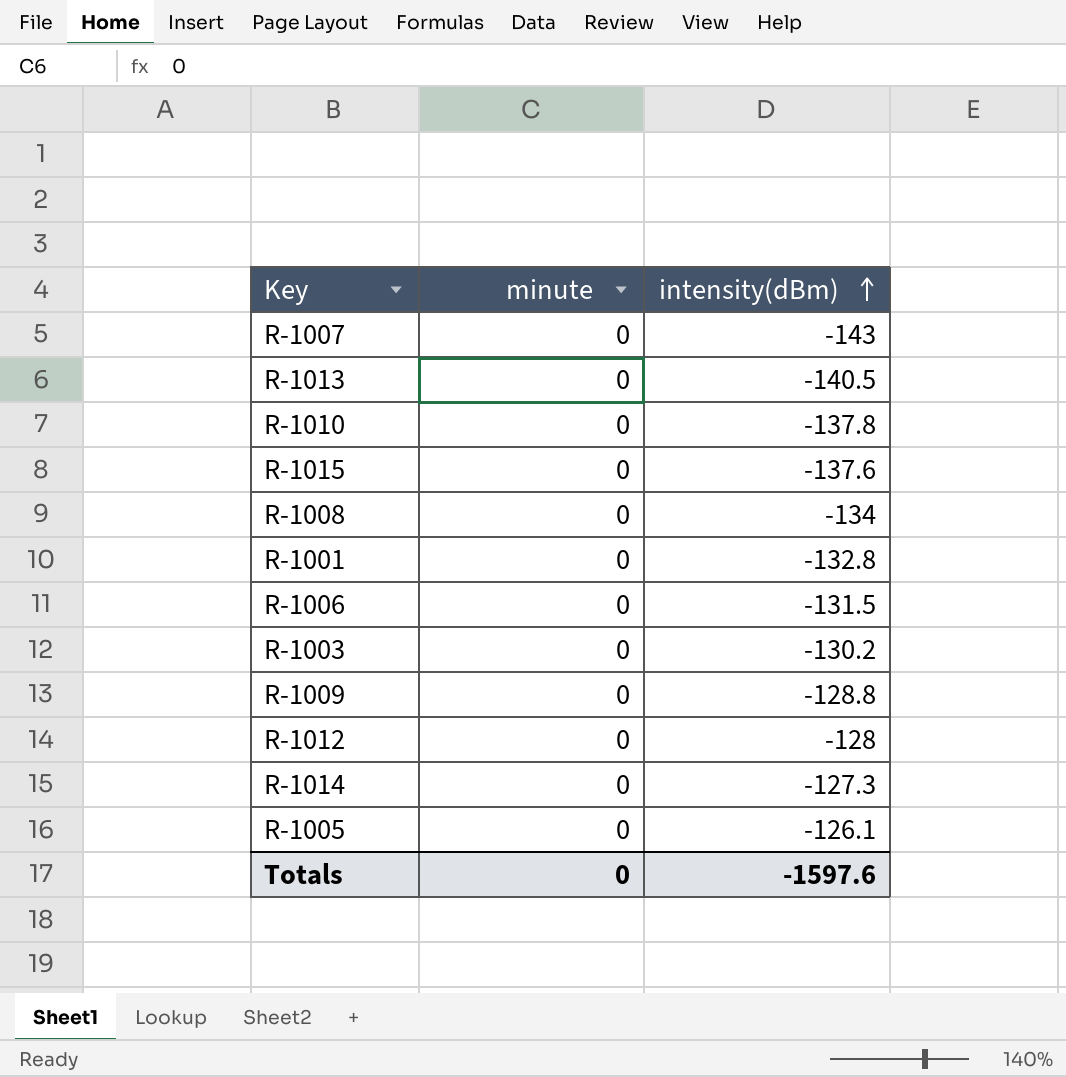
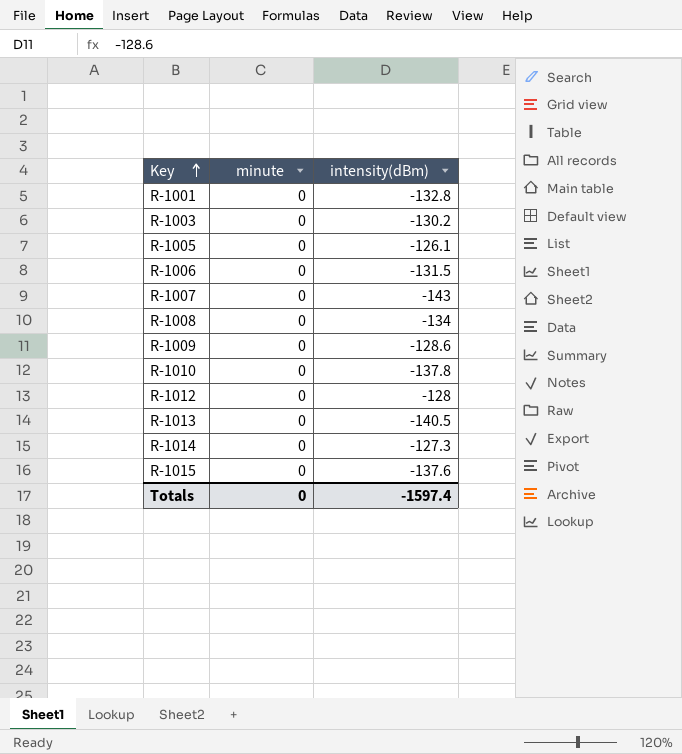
row order: intensity(dBm) ascending -> Key ascending
R-1009 | intensity(dBm): -128.8 -> -128.6
Totals | intensity(dBm): -1597.6 -> -1597.4

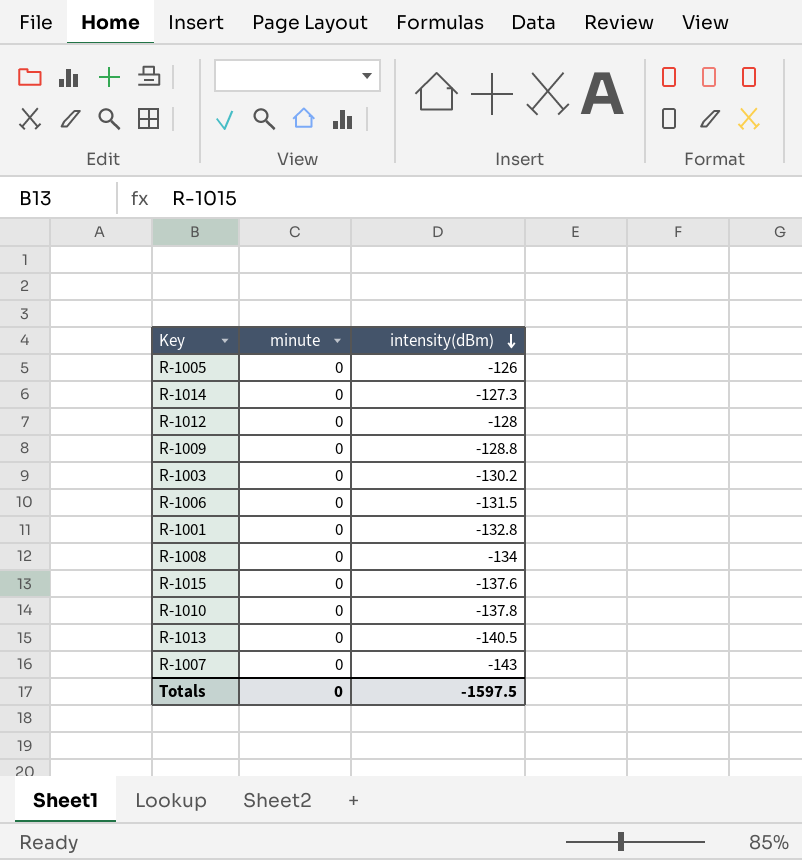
row order: Key ascending -> intensity(dBm) descending
R-1005 | intensity(dBm): -126.1 -> -126
R-1009 | intensity(dBm): -128.6 -> -128.8
Totals | intensity(dBm): -1597.4 -> -1597.5

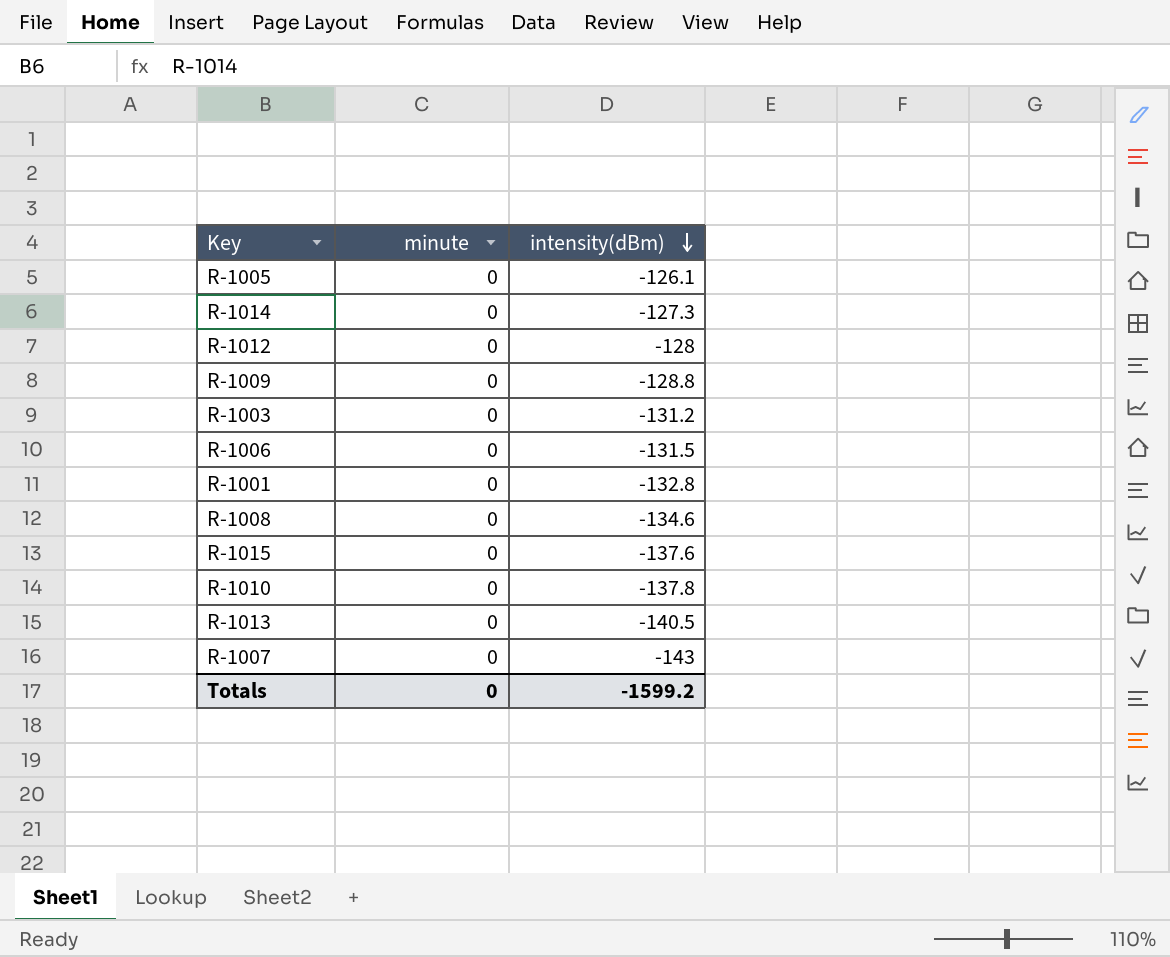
R-1005 | intensity(dBm): -126 -> -126.1
R-1003 | intensity(dBm): -130.2 -> -131.2
R-1008 | intensity(dBm): -134 -> -134.6
Totals | intensity(dBm): -1597.5 -> -1599.2

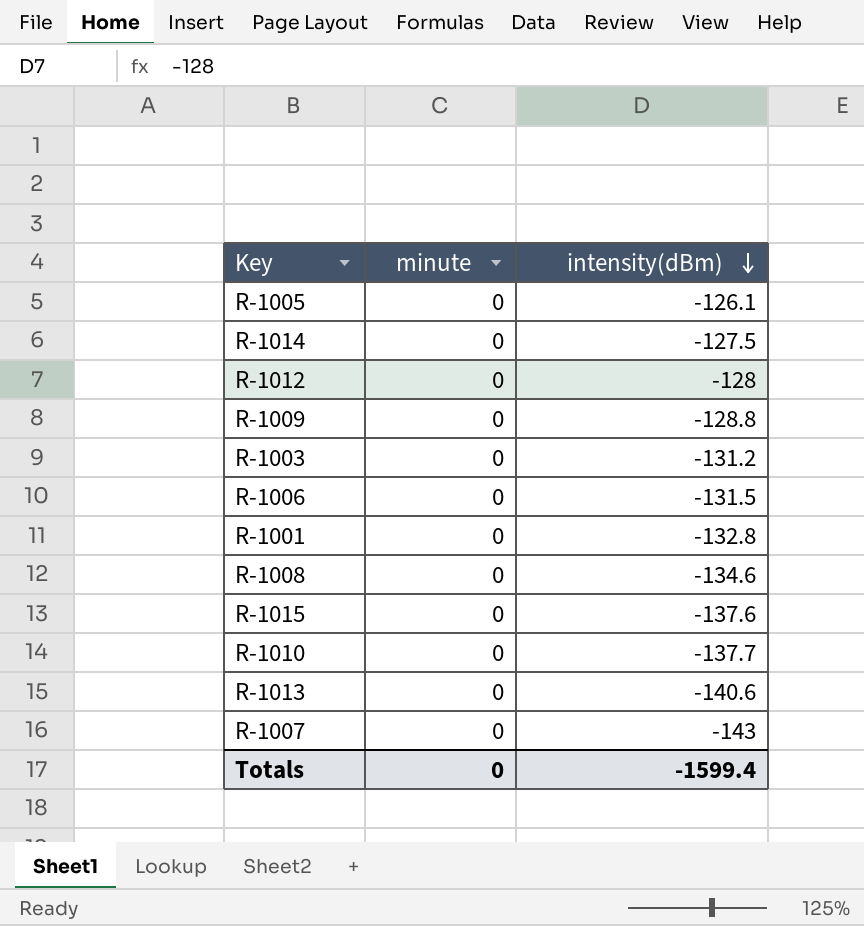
R-1014 | intensity(dBm): -127.3 -> -127.5
R-1010 | intensity(dBm): -137.8 -> -137.7
R-1013 | intensity(dBm): -140.5 -> -140.6
Totals | intensity(dBm): -1599.2 -> -1599.4

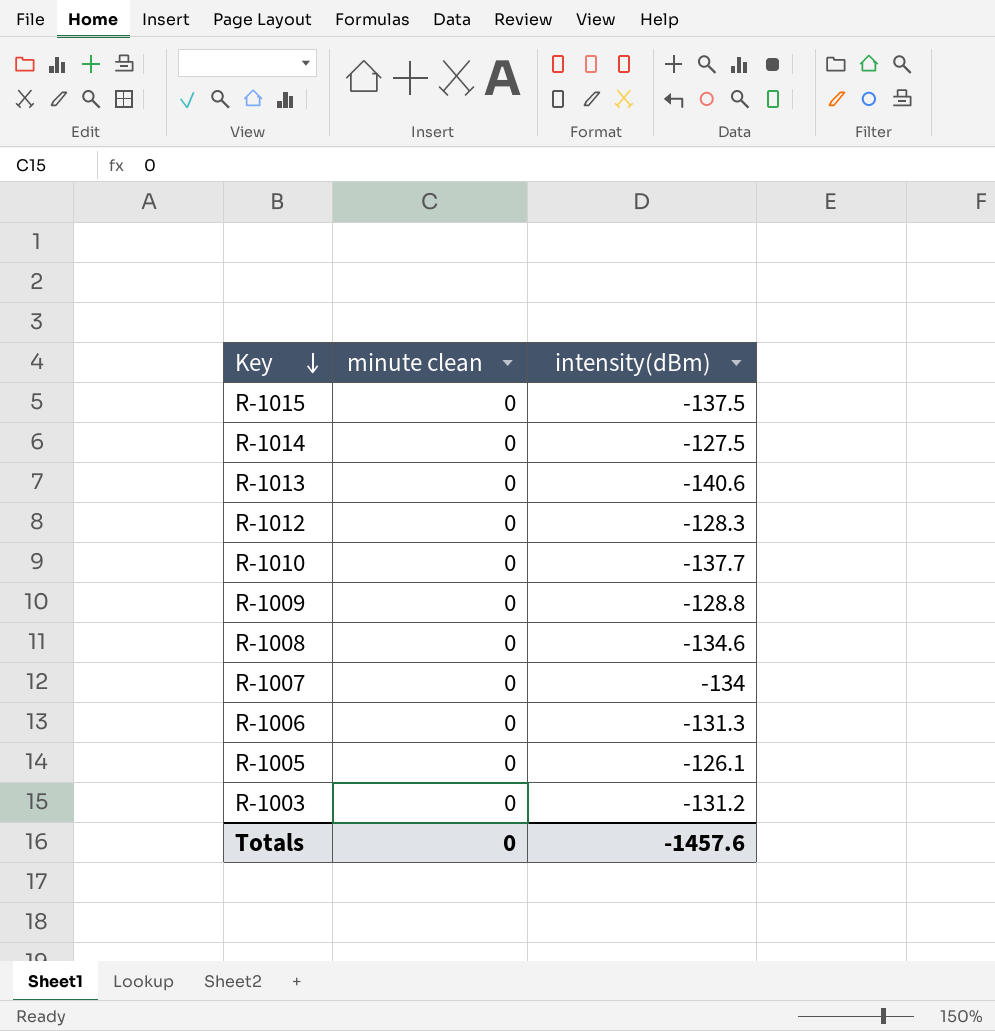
row order: intensity(dBm) descending -> Key descending
column name: minute -> minute clean
row R-1001: 0 | -132.8 -> none
R-1015 | intensity(dBm): -137.6 -> -137.5
R-1012 | intensity(dBm): -128 -> -128.3
R-1007 | intensity(dBm): -143 -> -134
R-1006 | intensity(dBm): -131.5 -> -131.3
Totals | intensity(dBm): -1599.4 -> -1457.6

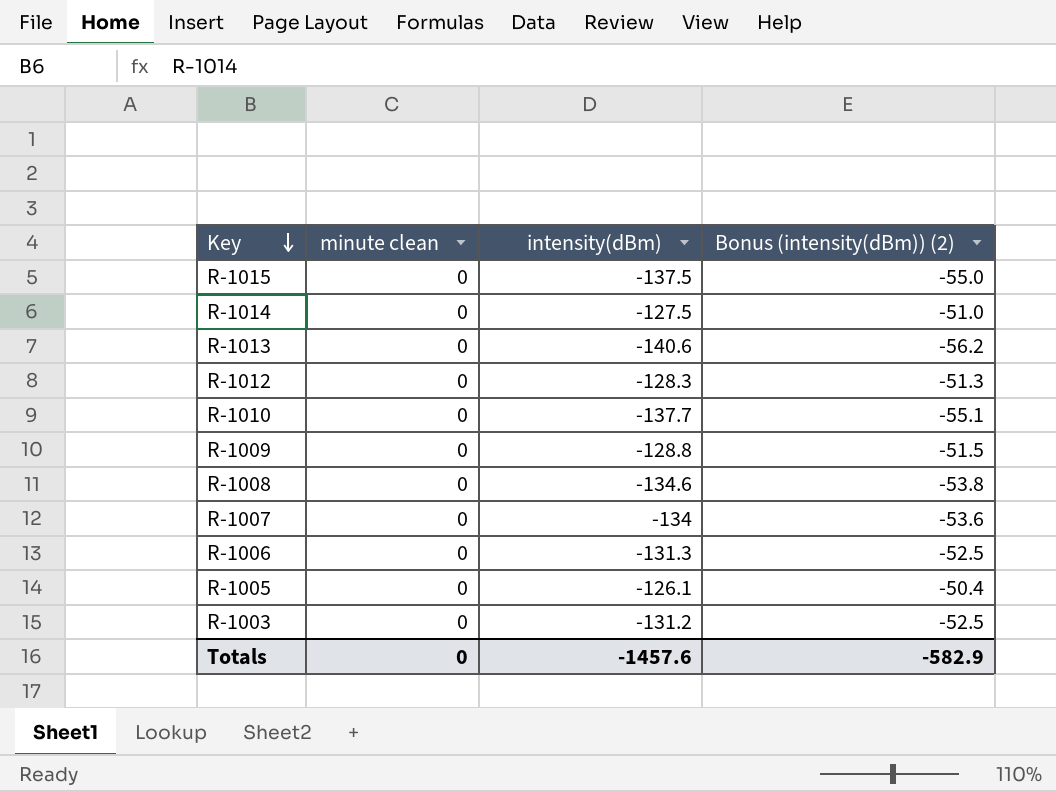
column Bonus (intensity(dBm)) (2) | formula: none -> [intensity(dBm)] * 0.4

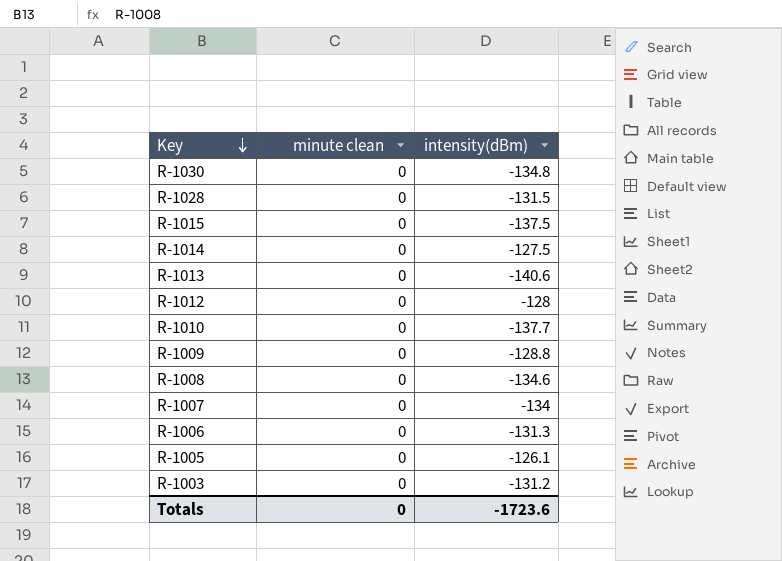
column Bonus (intensity(dBm)) (2) | formula: [intensity(dBm)] * 0.4 -> none
row R-1030: none -> 0 | -134.8
row R-1028: none -> 0 | -131.5
R-1012 | intensity(dBm): -128.3 -> -128
Totals | intensity(dBm): -1457.6 -> -1723.6

